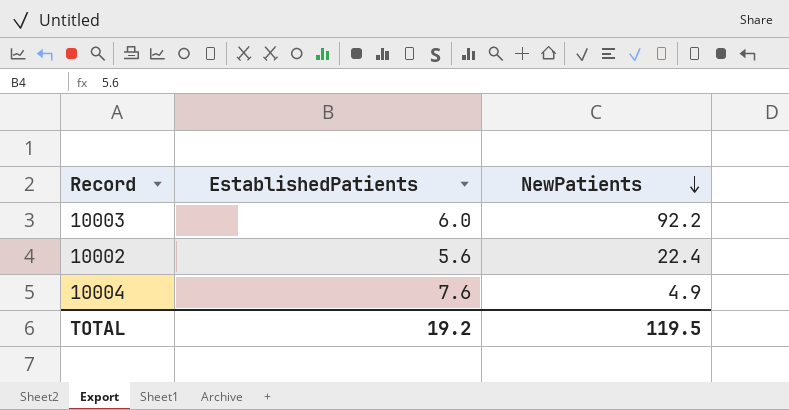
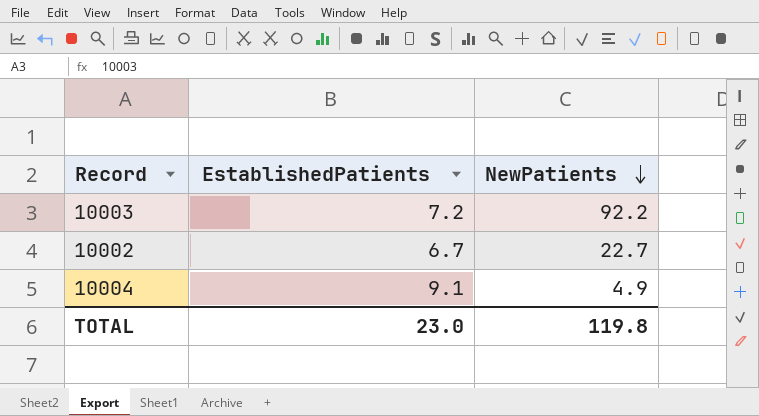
10003 | EstablishedPatients: 6.0 -> 7.2
10002 | EstablishedPatients: 5.6 -> 6.7
10002 | NewPatients: 22.4 -> 22.7
10004 | EstablishedPatients: 7.6 -> 9.1
TOTAL | EstablishedPatients: 19.2 -> 23.0
TOTAL | NewPatients: 119.5 -> 119.8

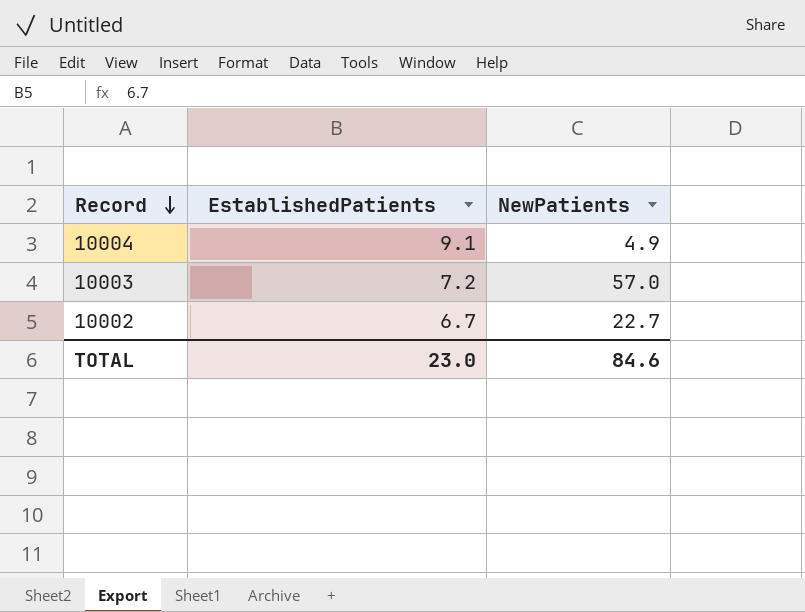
row order: NewPatients descending -> Record descending
10003 | NewPatients: 92.2 -> 57.0
TOTAL | NewPatients: 119.8 -> 84.6

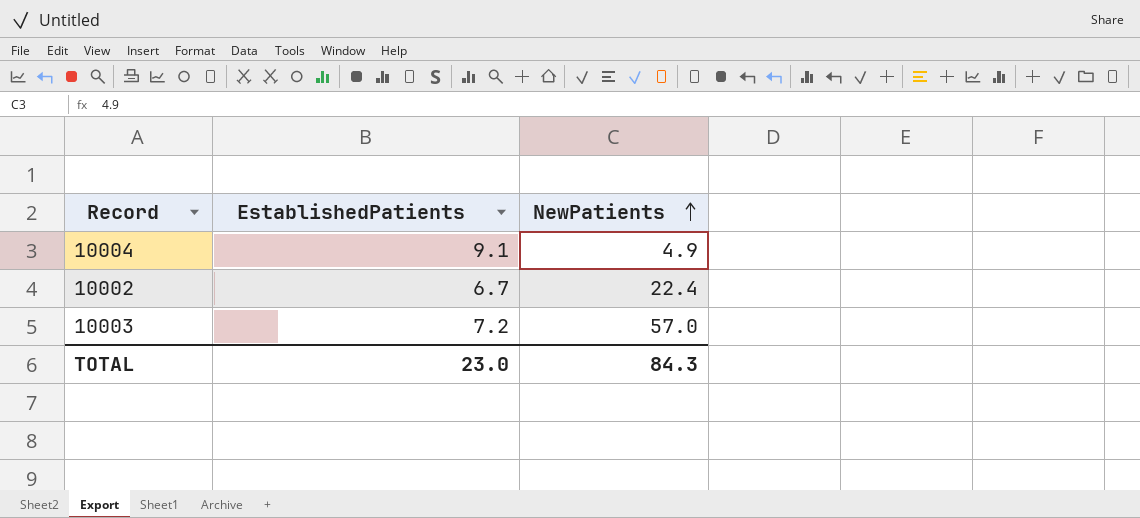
row order: Record descending -> NewPatients ascending
10002 | NewPatients: 22.7 -> 22.4
TOTAL | NewPatients: 84.6 -> 84.3

